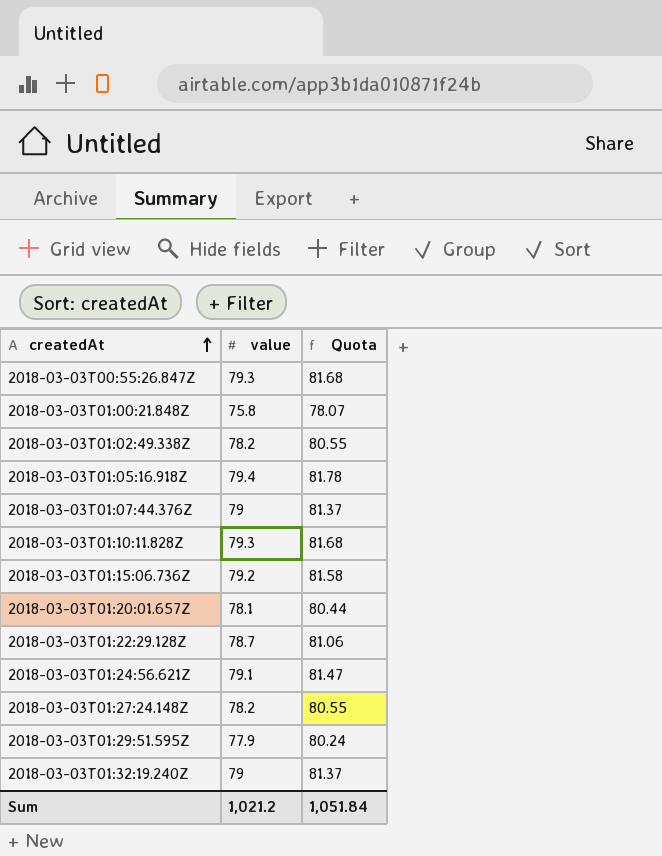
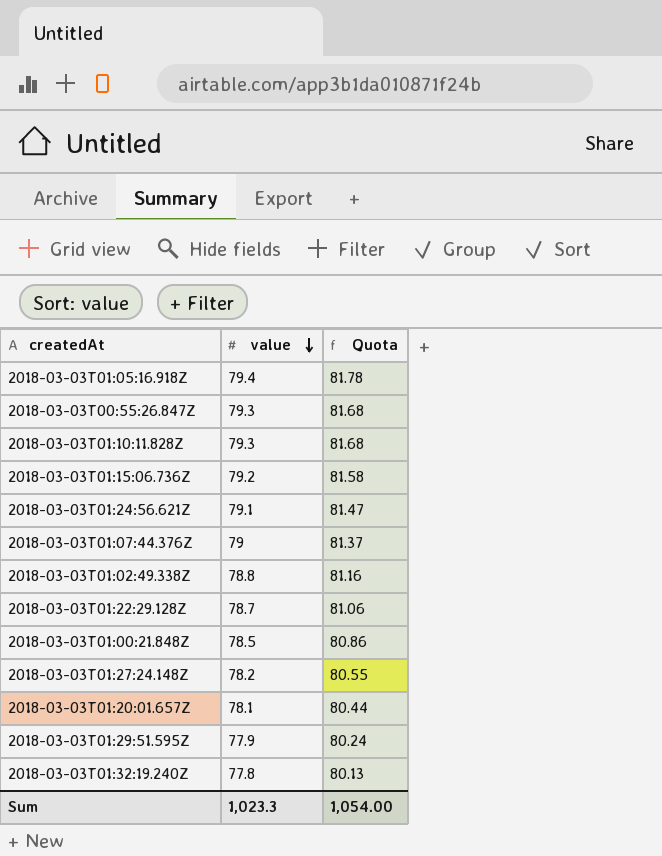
row order: createdAt ascending -> value descending
2018-03-03T01:02:49.338Z | value: 78.2 -> 78.8
2018-03-03T01:02:49.338Z | Quota: 80.55 -> 81.16
2018-03-03T01:00:21.848Z | value: 75.8 -> 78.5
2018-03-03T01:00:21.848Z | Quota: 78.07 -> 80.86
2018-03-03T01:32:19.240Z | value: 79 -> 77.8
2018-03-03T01:32:19.240Z | Quota: 81.37 -> 80.13
Sum | value: 1,021.2 -> 1,023.3
Sum | Quota: 1,051.84 -> 1,054.00

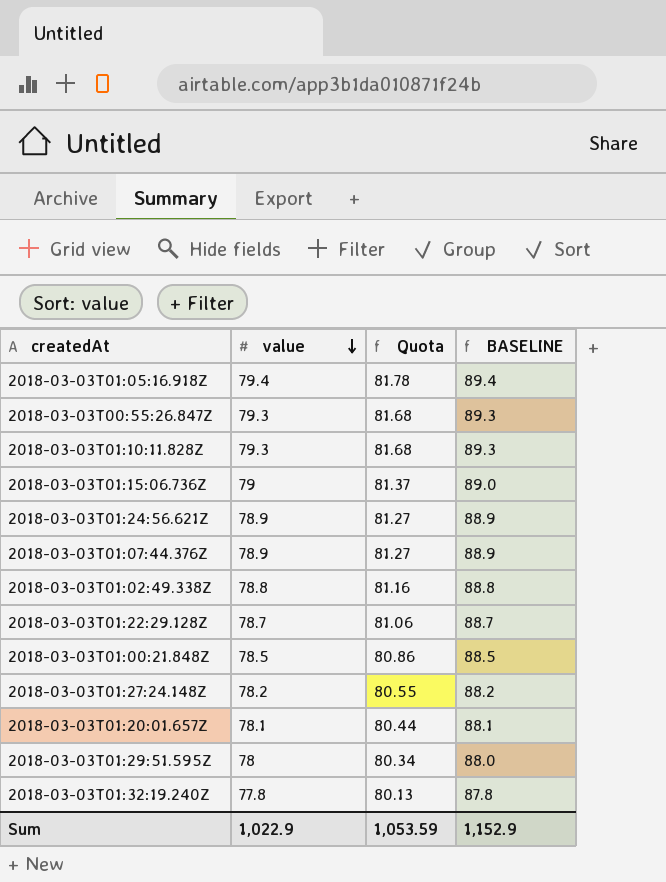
column BASELINE | formula: none -> [value] + 10
2018-03-03T01:15:06.736Z | value: 79.2 -> 79
2018-03-03T01:15:06.736Z | Quota: 81.58 -> 81.37
2018-03-03T01:24:56.621Z | value: 79.1 -> 78.9
2018-03-03T01:24:56.621Z | Quota: 81.47 -> 81.27
2018-03-03T01:07:44.376Z | value: 79 -> 78.9
2018-03-03T01:07:44.376Z | Quota: 81.37 -> 81.27
2018-03-03T01:29:51.595Z | value: 77.9 -> 78
2018-03-03T01:29:51.595Z | Quota: 80.24 -> 80.34
Sum | value: 1,023.3 -> 1,022.9
Sum | Quota: 1,054.00 -> 1,053.59

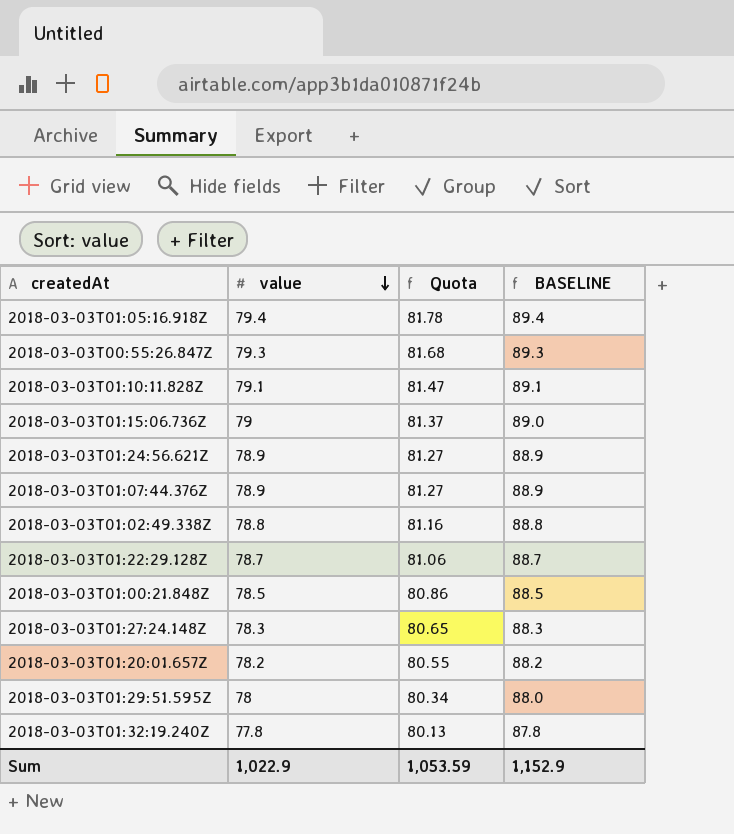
2018-03-03T01:10:11.828Z | value: 79.3 -> 79.1
2018-03-03T01:10:11.828Z | Quota: 81.68 -> 81.47
2018-03-03T01:10:11.828Z | BASELINE: 89.3 -> 89.1
2018-03-03T01:27:24.148Z | value: 78.2 -> 78.3
2018-03-03T01:27:24.148Z | Quota: 80.55 -> 80.65
2018-03-03T01:27:24.148Z | BASELINE: 88.2 -> 88.3
2018-03-03T01:20:01.657Z | value: 78.1 -> 78.2
2018-03-03T01:20:01.657Z | Quota: 80.44 -> 80.55
2018-03-03T01:20:01.657Z | BASELINE: 88.1 -> 88.2

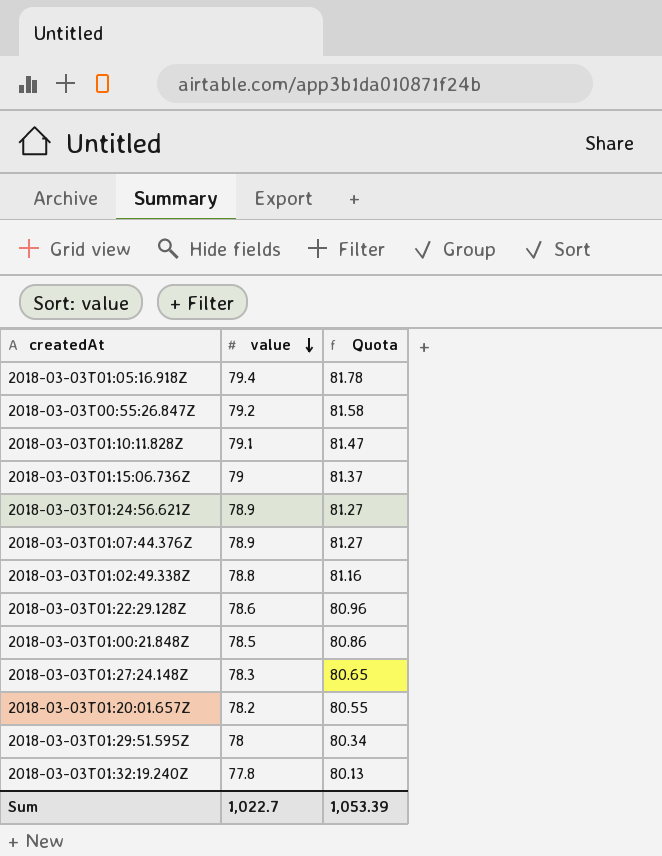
column BASELINE | formula: [value] + 10 -> none
2018-03-03T00:55:26.847Z | value: 79.3 -> 79.2
2018-03-03T00:55:26.847Z | Quota: 81.68 -> 81.58
2018-03-03T01:22:29.128Z | value: 78.7 -> 78.6
2018-03-03T01:22:29.128Z | Quota: 81.06 -> 80.96
Sum | value: 1,022.9 -> 1,022.7
Sum | Quota: 1,053.59 -> 1,053.39

